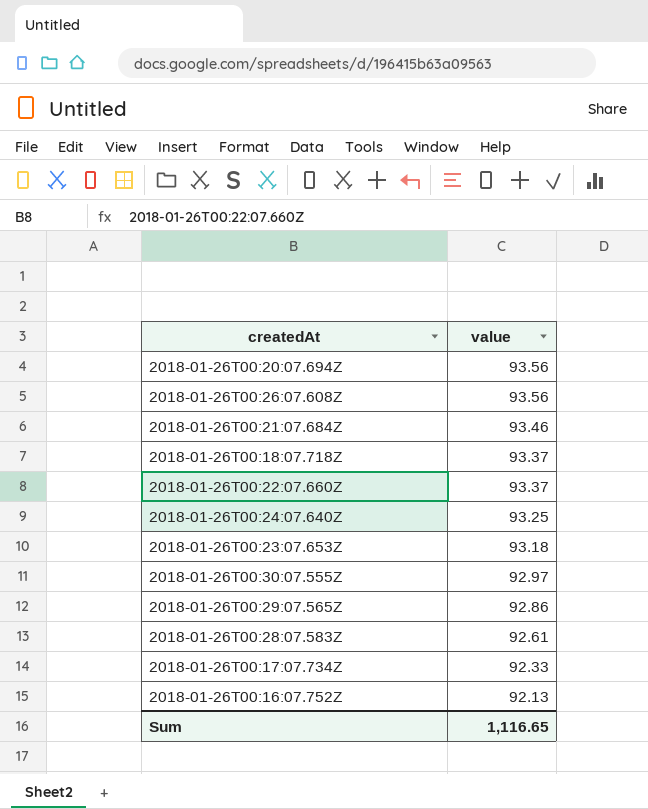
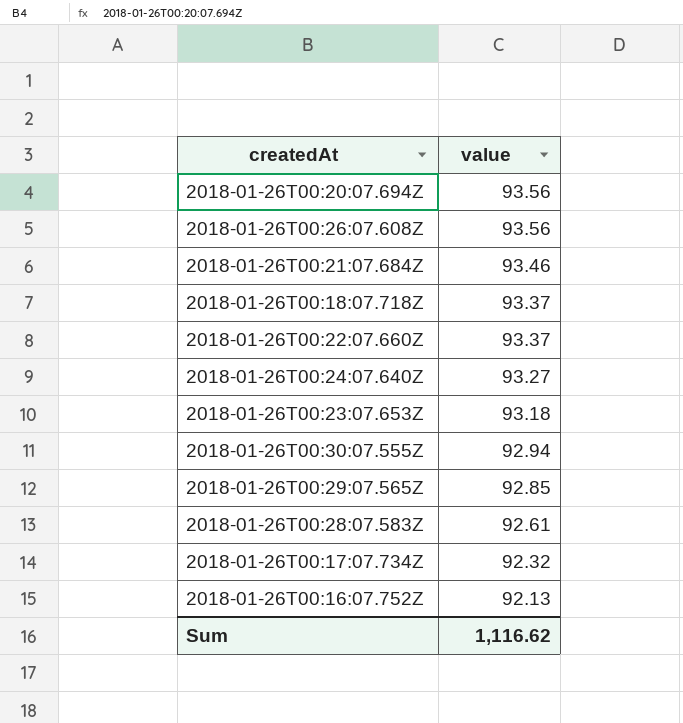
2018-01-26T00:24:07.640Z | value: 93.25 -> 93.27
2018-01-26T00:30:07.555Z | value: 92.97 -> 92.94
2018-01-26T00:29:07.565Z | value: 92.86 -> 92.85
2018-01-26T00:17:07.734Z | value: 92.33 -> 92.32
Sum | value: 1,116.65 -> 1,116.62

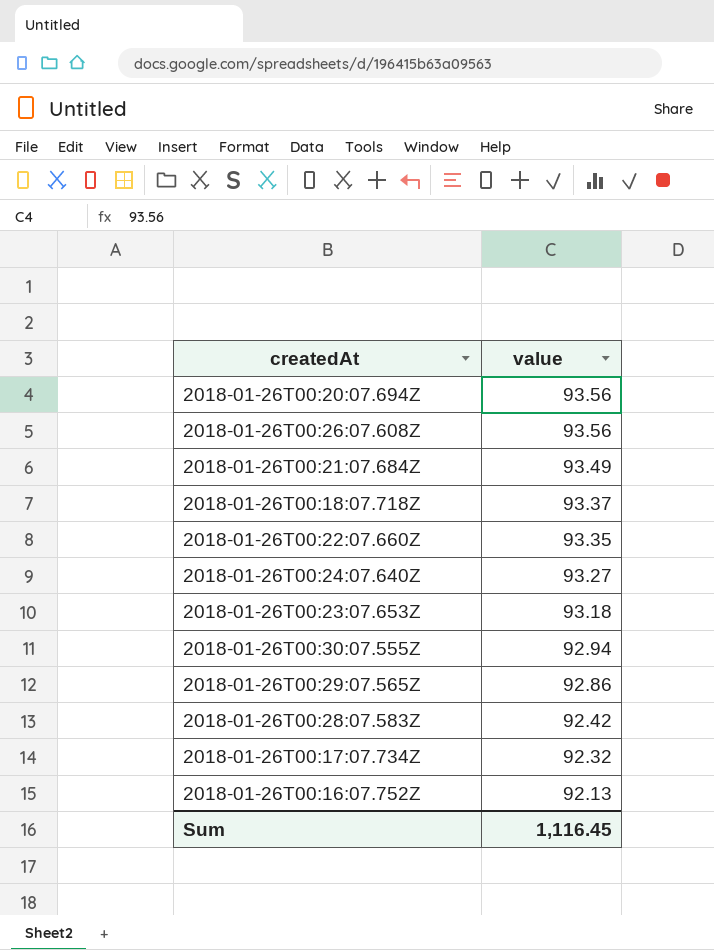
2018-01-26T00:21:07.684Z | value: 93.46 -> 93.49
2018-01-26T00:22:07.660Z | value: 93.37 -> 93.35
2018-01-26T00:29:07.565Z | value: 92.85 -> 92.86
2018-01-26T00:28:07.583Z | value: 92.61 -> 92.42
Sum | value: 1,116.62 -> 1,116.45

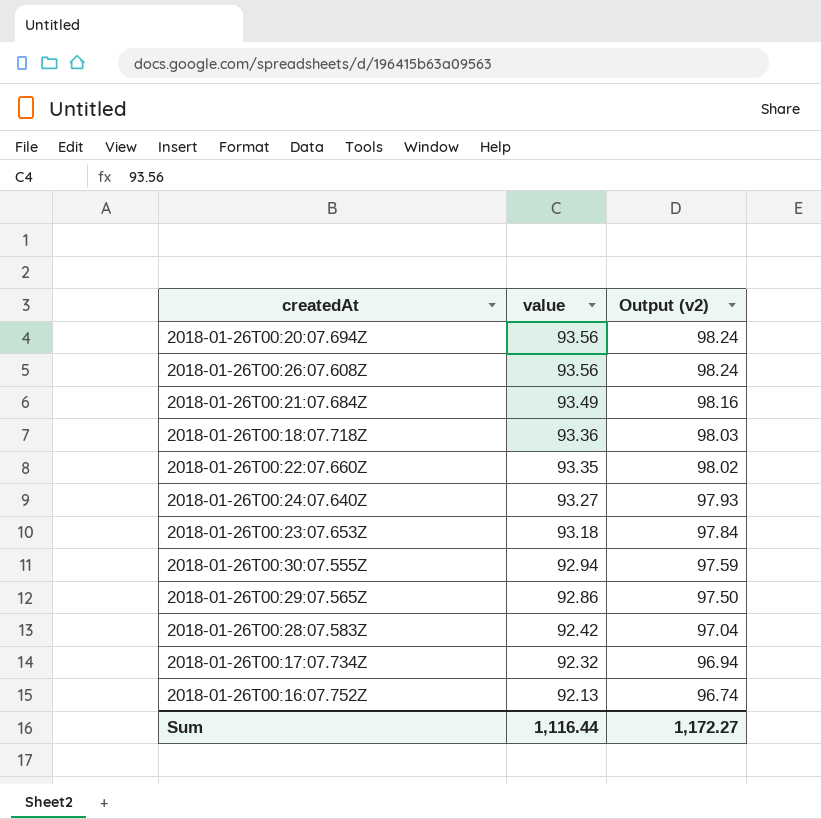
column Output (v2) | formula: none -> [value] * 1.05
2018-01-26T00:18:07.718Z | value: 93.37 -> 93.36
Sum | value: 1,116.45 -> 1,116.44

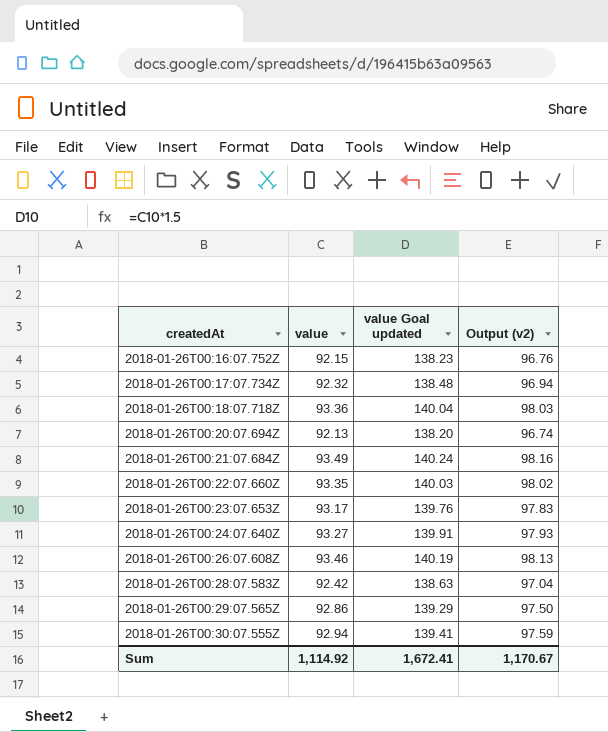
row order: value descending -> createdAt ascending
column value Goal updated | formula: none -> [value] * 1.5
2018-01-26T00:16:07.752Z | value: 92.13 -> 92.15
2018-01-26T00:16:07.752Z | Output (v2): 96.74 -> 96.76
2018-01-26T00:20:07.694Z | value: 93.56 -> 92.13
2018-01-26T00:20:07.694Z | Output (v2): 98.24 -> 96.74
2018-01-26T00:23:07.653Z | value: 93.18 -> 93.17
2018-01-26T00:23:07.653Z | Output (v2): 97.84 -> 97.83
2018-01-26T00:26:07.608Z | value: 93.56 -> 93.46
2018-01-26T00:26:07.608Z | Output (v2): 98.24 -> 98.13
Sum | value: 1,116.44 -> 1,114.92
Sum | Output (v2): 1,172.27 -> 1,170.67

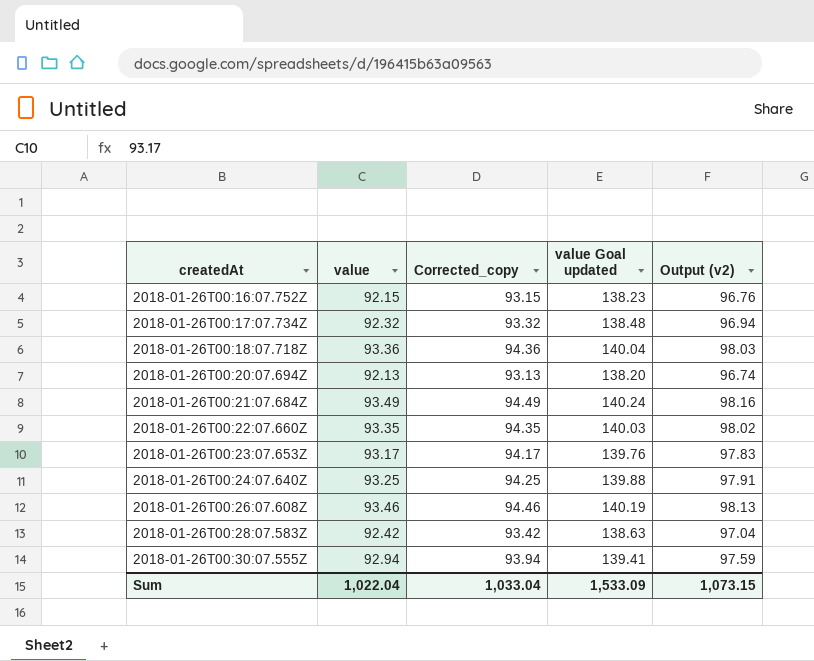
column Corrected_copy | formula: none -> [value] + 1
row 2018-01-26T00:29:07.565Z: 92.86 | 139.29 | 97.50 -> none
2018-01-26T00:24:07.640Z | value: 93.27 -> 93.25
2018-01-26T00:24:07.640Z | value Goal updated: 139.91 -> 139.88
2018-01-26T00:24:07.640Z | Output (v2): 97.93 -> 97.91
Sum | value: 1,114.92 -> 1,022.04
Sum | value Goal updated: 1,672.41 -> 1,533.09
Sum | Output (v2): 1,170.67 -> 1,073.15

